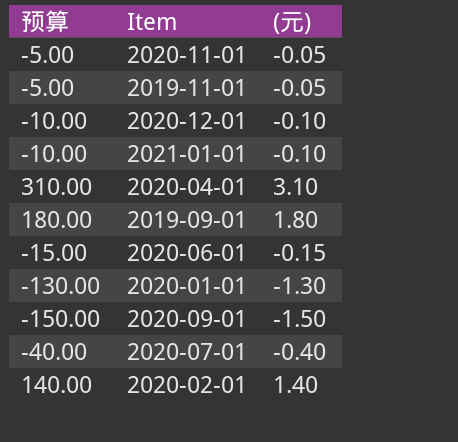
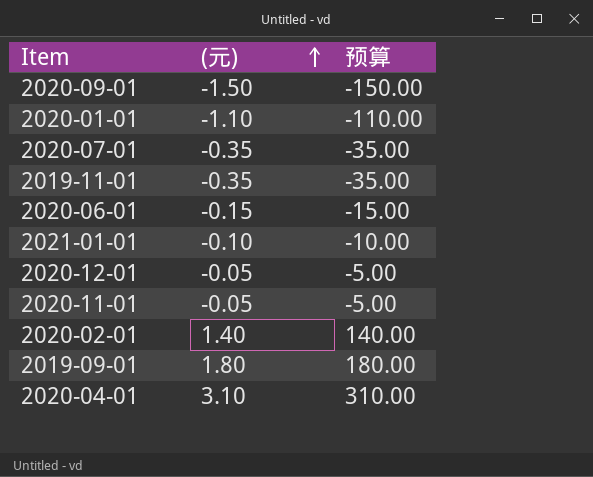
row order: none -> (元) ascending
column 预算 | position: 1 -> 3
2020-01-01 | (元): -1.30 -> -1.10
2020-01-01 | 预算: -130.00 -> -110.00
2020-07-01 | (元): -0.40 -> -0.35
2020-07-01 | 预算: -40.00 -> -35.00
2019-11-01 | (元): -0.05 -> -0.35
2019-11-01 | 预算: -5.00 -> -35.00
2020-12-01 | (元): -0.10 -> -0.05
2020-12-01 | 预算: -10.00 -> -5.00

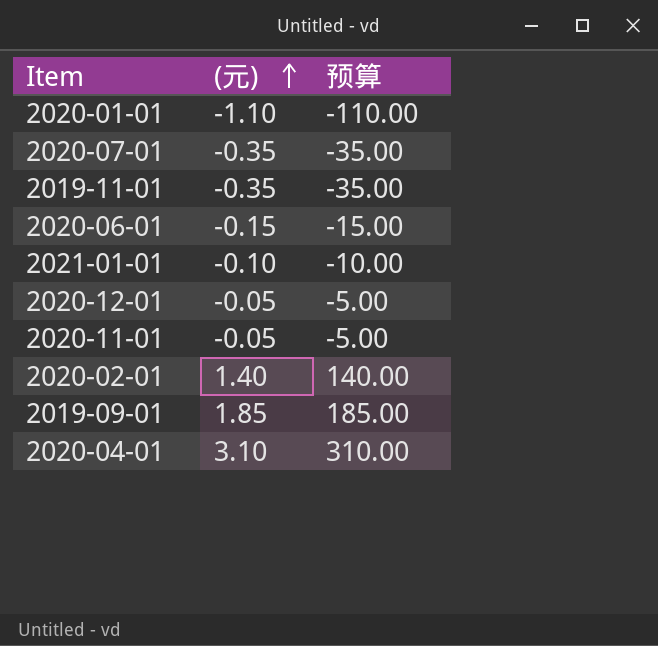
row 2020-09-01: -1.50 | -150.00 -> none
2019-09-01 | (元): 1.80 -> 1.85
2019-09-01 | 预算: 180.00 -> 185.00

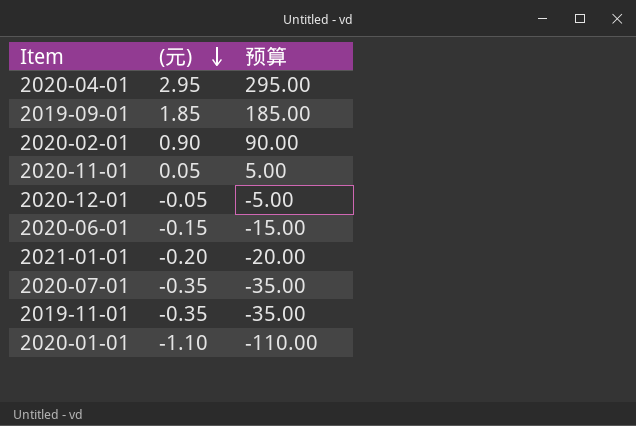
row order: (元) ascending -> (元) descending
2020-04-01 | (元): 3.10 -> 2.95
2020-04-01 | 预算: 310.00 -> 295.00
2020-02-01 | (元): 1.40 -> 0.90
2020-02-01 | 预算: 140.00 -> 90.00
2020-11-01 | (元): -0.05 -> 0.05
2020-11-01 | 预算: -5.00 -> 5.00
2021-01-01 | (元): -0.10 -> -0.20
2021-01-01 | 预算: -10.00 -> -20.00

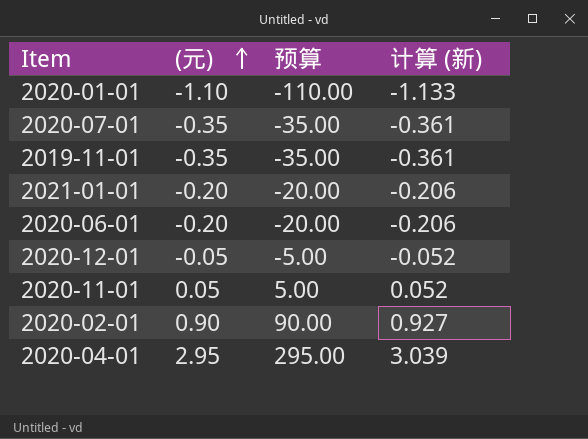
row order: (元) descending -> (元) ascending
column 计算 (新) | formula: none -> [(元)] * 1.03
row 2019-09-01: 1.85 | 185.00 -> none
2020-06-01 | (元): -0.15 -> -0.20
2020-06-01 | 预算: -15.00 -> -20.00

